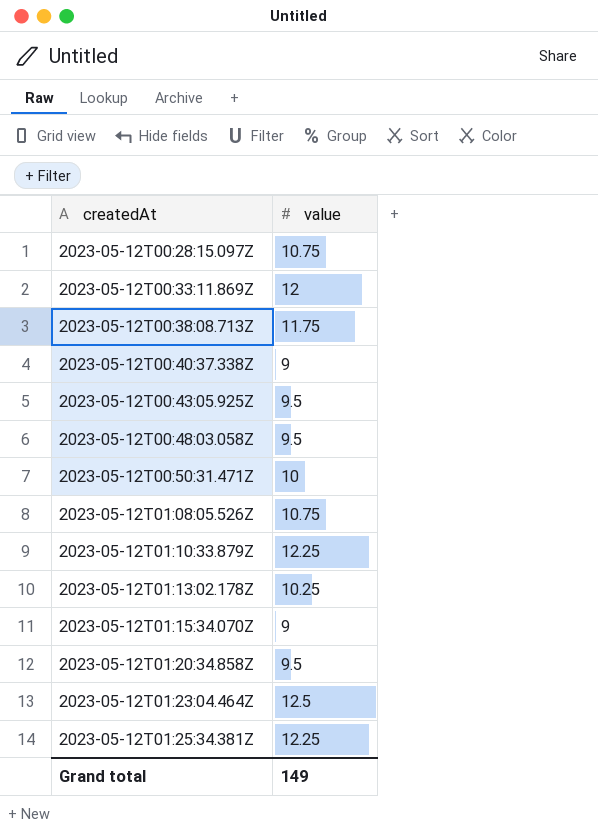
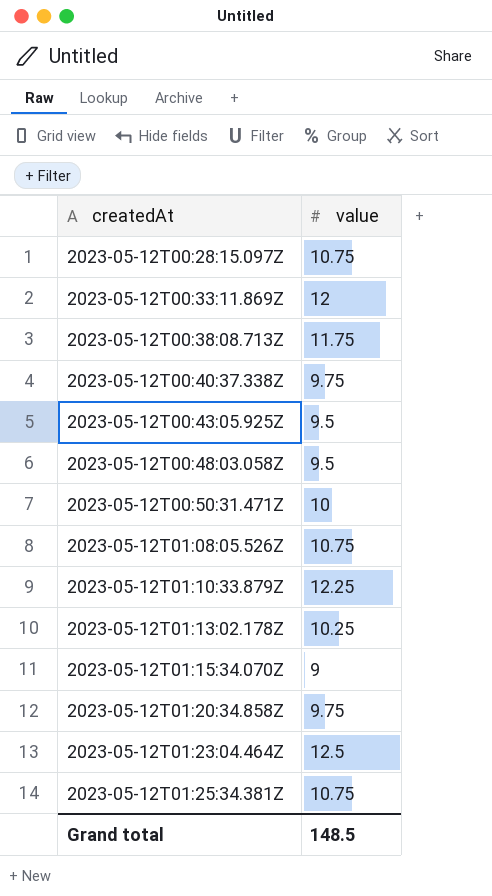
2023-05-12T00:40:37.338Z | value: 9 -> 9.75
2023-05-12T01:20:34.858Z | value: 9.5 -> 9.75
2023-05-12T01:25:34.381Z | value: 12.25 -> 10.75
Grand total | value: 149 -> 148.5

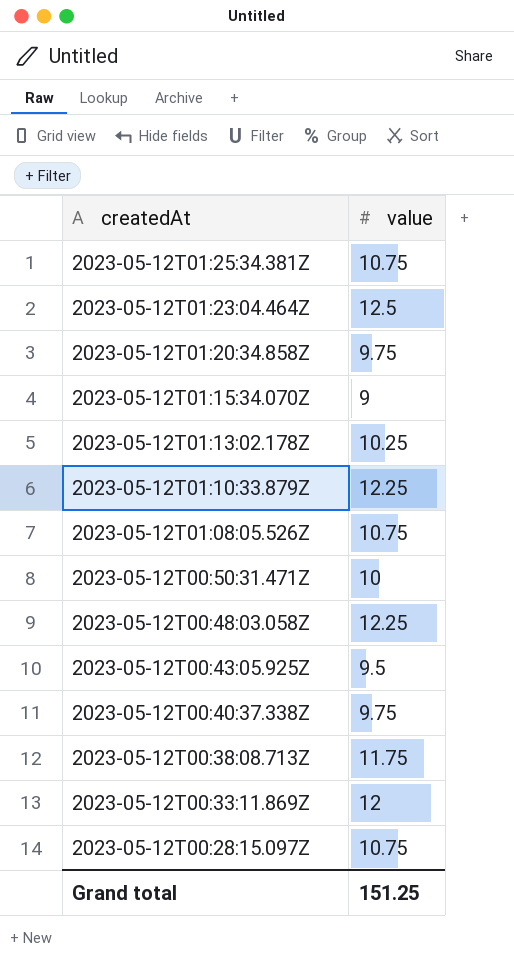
row order: createdAt ascending -> createdAt descending
2023-05-12T00:48:03.058Z | value: 9.5 -> 12.25
Grand total | value: 148.5 -> 151.25

